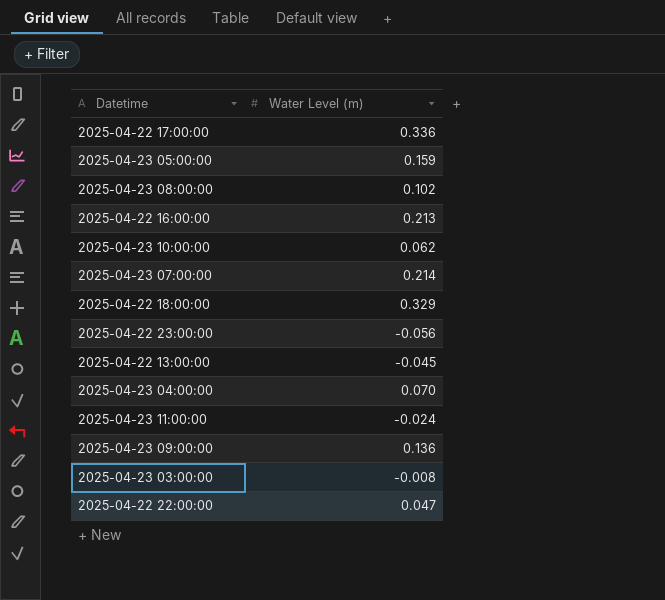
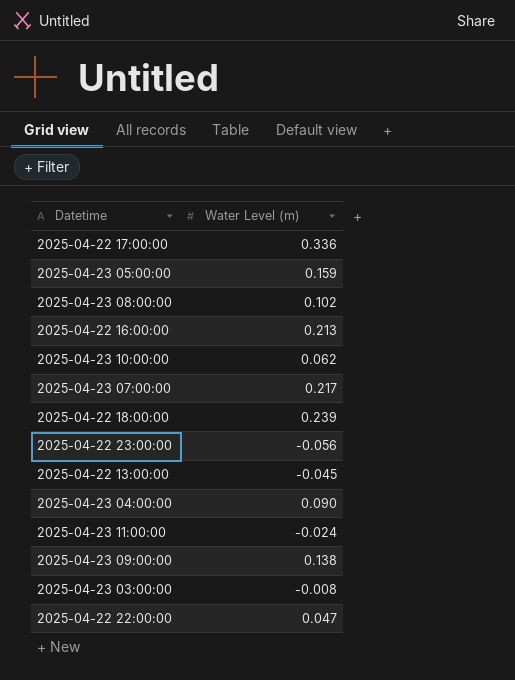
2025-04-23 07:00:00 | Water Level (m): 0.214 -> 0.217
2025-04-22 18:00:00 | Water Level (m): 0.329 -> 0.239
2025-04-23 04:00:00 | Water Level (m): 0.070 -> 0.090
2025-04-23 09:00:00 | Water Level (m): 0.136 -> 0.138

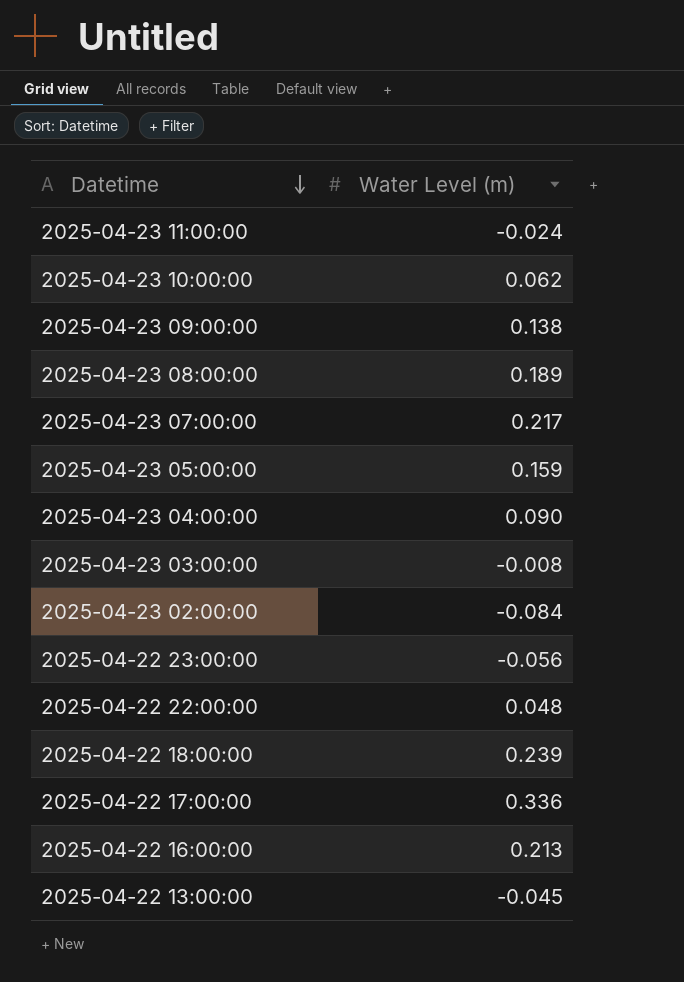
row order: none -> Datetime descending
2025-04-23 08:00:00 | Water Level (m): 0.102 -> 0.189
row 2025-04-23 02:00:00: none -> -0.084
2025-04-22 22:00:00 | Water Level (m): 0.047 -> 0.048

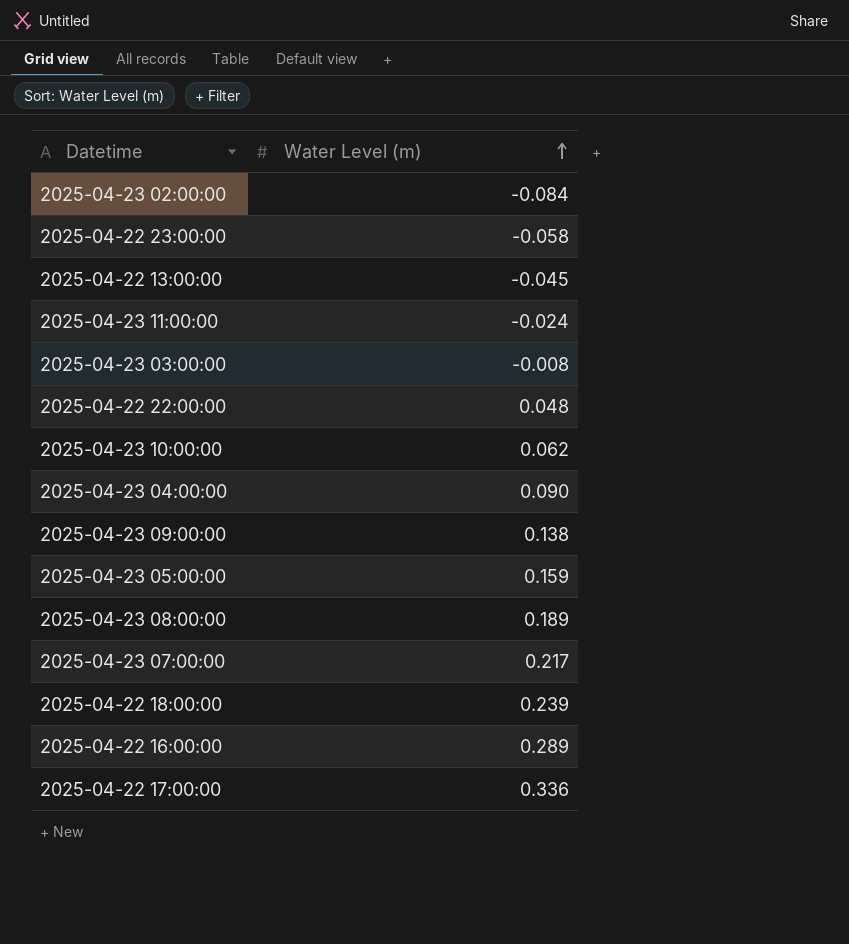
row order: Datetime descending -> Water Level (m) ascending
2025-04-22 23:00:00 | Water Level (m): -0.056 -> -0.058
2025-04-22 16:00:00 | Water Level (m): 0.213 -> 0.289

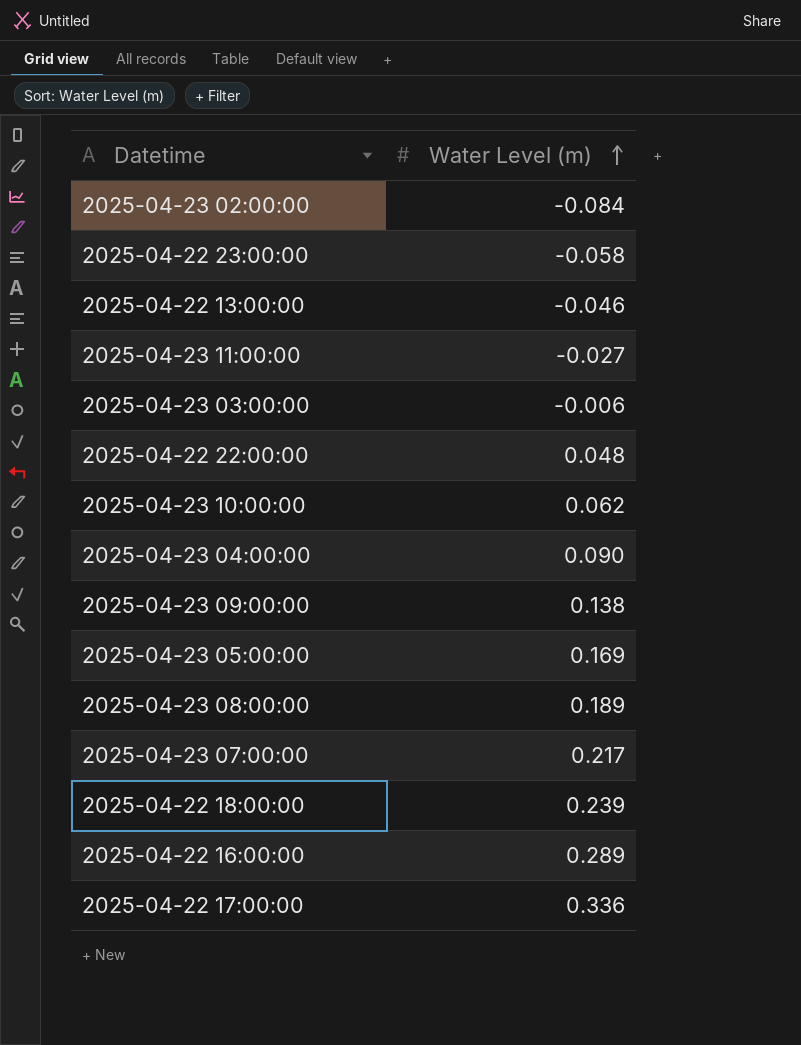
2025-04-22 13:00:00 | Water Level (m): -0.045 -> -0.046
2025-04-23 11:00:00 | Water Level (m): -0.024 -> -0.027
2025-04-23 03:00:00 | Water Level (m): -0.008 -> -0.006
2025-04-23 05:00:00 | Water Level (m): 0.159 -> 0.169

